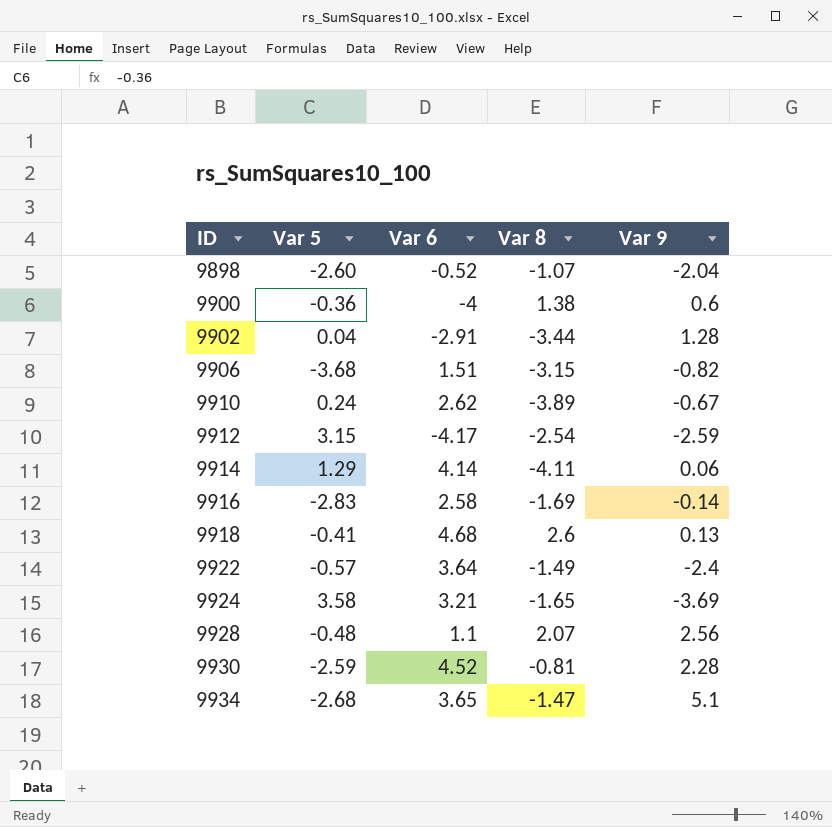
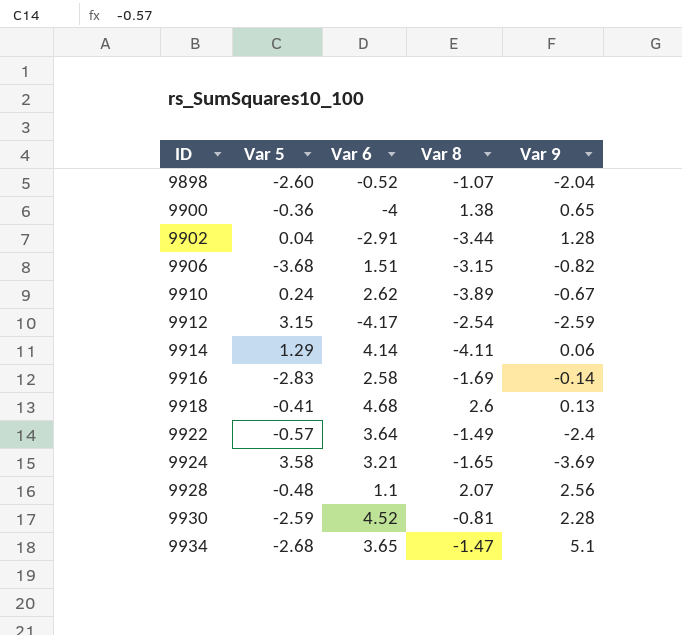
9900 | Var 9: 0.6 -> 0.65

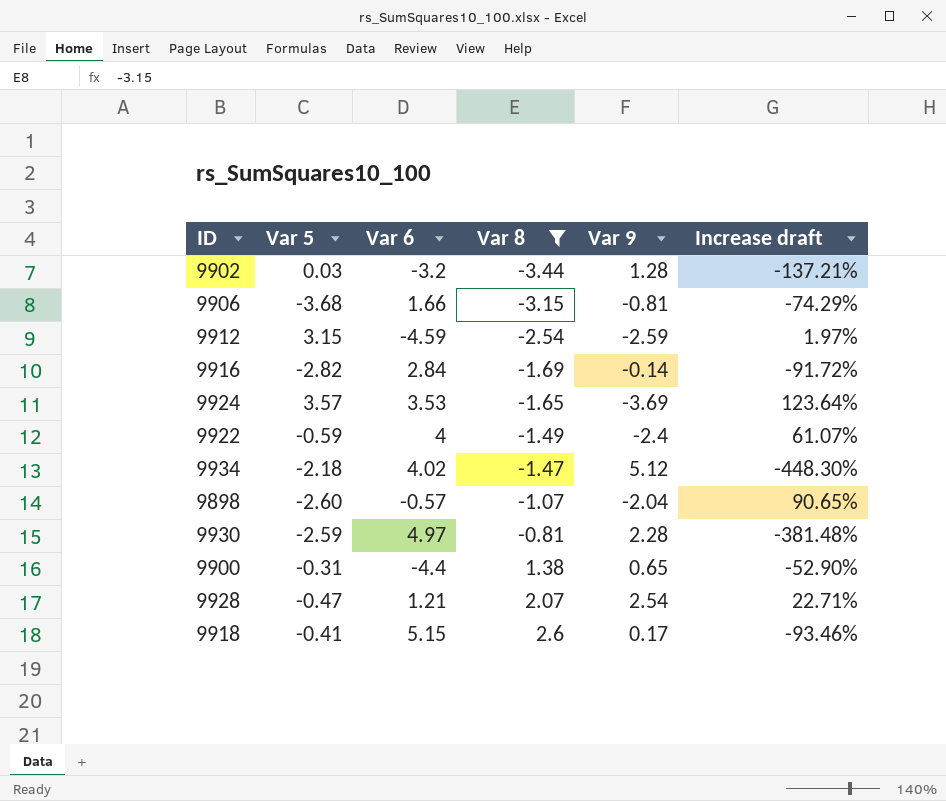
filter: none -> Var 8 >= -3.44
row order: ID ascending -> Var 8 ascending
column Increase draft | formula: none -> ([Var 9] - [Var 8]) / [Var 8]
9902 | Var 5: 0.04 -> 0.03
9902 | Var 6: -2.91 -> -3.2
9906 | Var 6: 1.51 -> 1.66
9906 | Var 9: -0.82 -> -0.81
9912 | Var 6: -4.17 -> -4.59
9916 | Var 5: -2.83 -> -2.82
9916 | Var 6: 2.58 -> 2.84
9924 | Var 5: 3.58 -> 3.57
9924 | Var 6: 3.21 -> 3.53
9922 | Var 5: -0.57 -> -0.59
9922 | Var 6: 3.64 -> 4
9934 | Var 5: -2.68 -> -2.18
9934 | Var 6: 3.65 -> 4.02
9934 | Var 9: 5.1 -> 5.12
9898 | Var 6: -0.52 -> -0.57
9930 | Var 6: 4.52 -> 4.97
9900 | Var 5: -0.36 -> -0.31
9900 | Var 6: -4 -> -4.4
9928 | Var 5: -0.48 -> -0.47
9928 | Var 6: 1.1 -> 1.21
9928 | Var 9: 2.56 -> 2.54
9918 | Var 6: 4.68 -> 5.15
9918 | Var 9: 0.13 -> 0.17

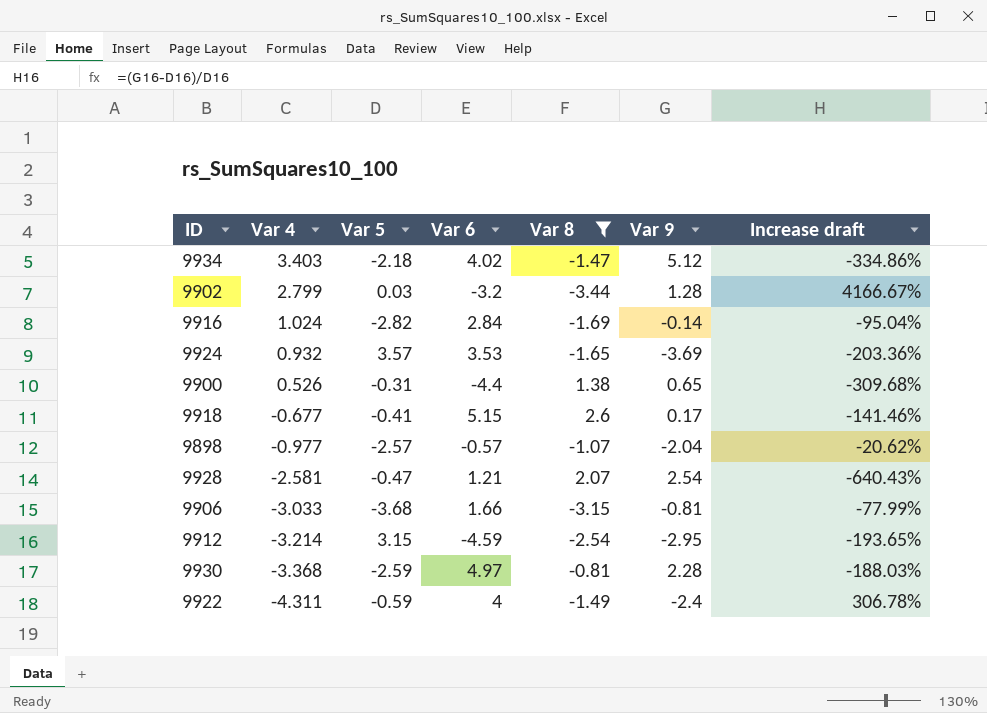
row order: Var 8 ascending -> Var 4 descending
column Var 4 | position: none -> 2
column Increase draft | formula: ([Var 9] - [Var 8]) / [Var 8] -> ([Var 9] - [Var 5]) / [Var 5]
9898 | Var 5: -2.60 -> -2.57
9912 | Var 9: -2.59 -> -2.95

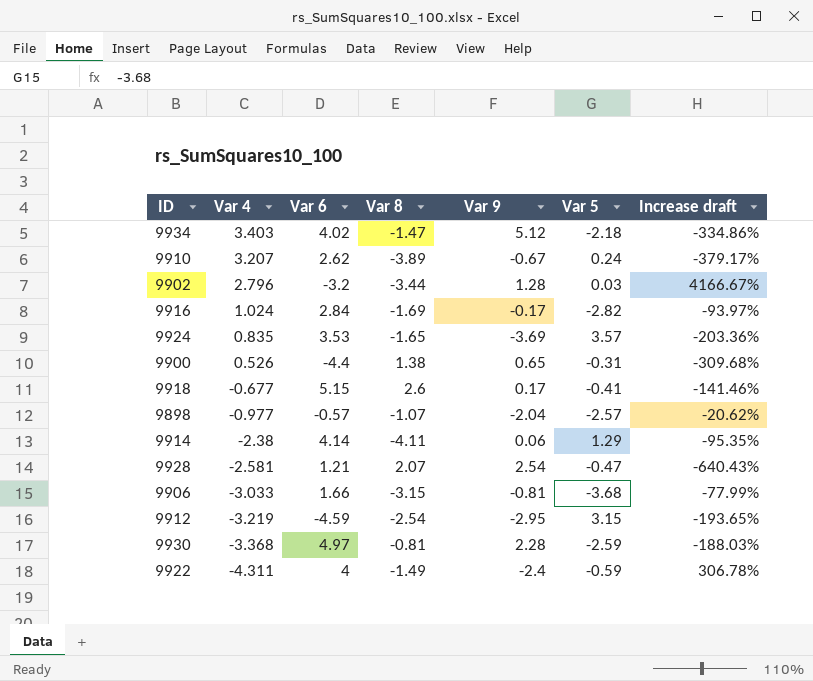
filter: Var 8 >= -3.44 -> none
column Var 5 | position: 3 -> 6
9902 | Var 4: 2.799 -> 2.796
9916 | Var 9: -0.14 -> -0.17
9916 | Increase draft: -95.04% -> -93.97%
9924 | Var 4: 0.932 -> 0.835
9912 | Var 4: -3.214 -> -3.219

